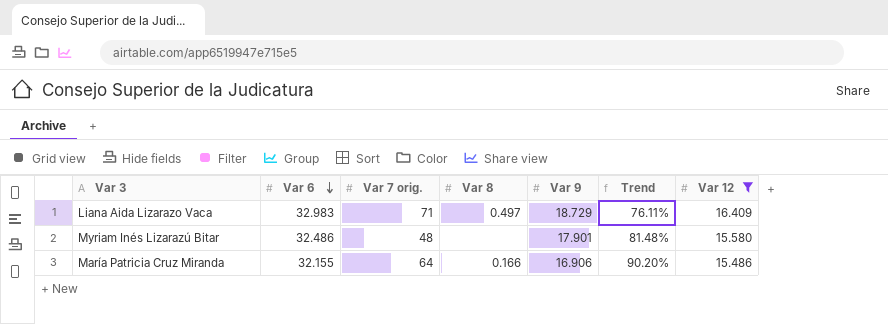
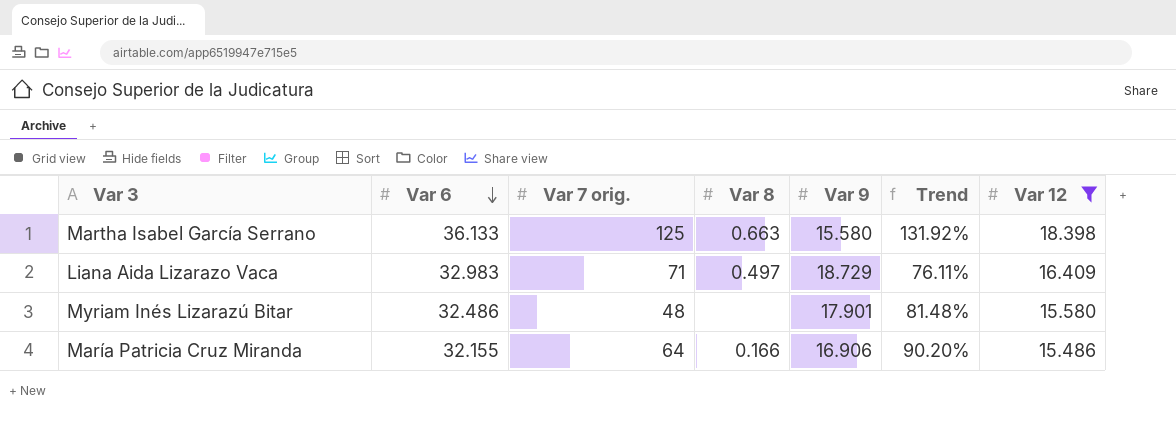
row Martha Isabel García Serrano: none -> 36.133 | 125 | 0.663 | 15.580 | 131.92% | 18.398

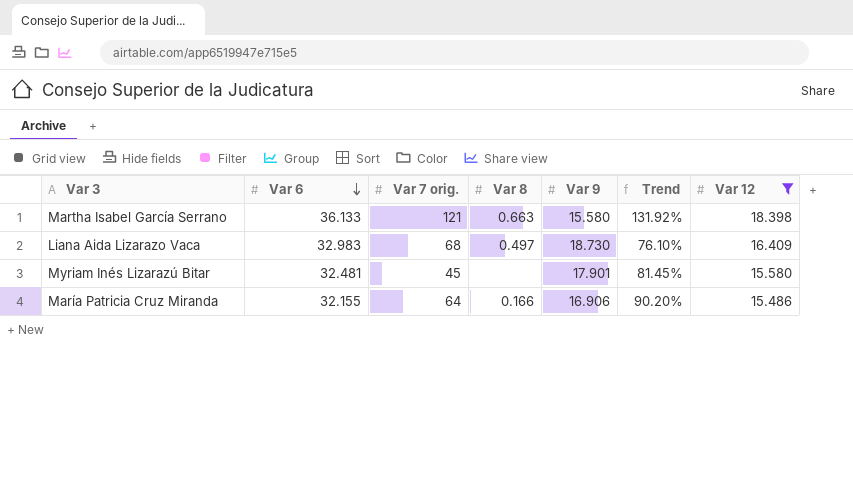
Martha Isabel García Serrano | Var 7 orig.: 125 -> 121
Liana Aida Lizarazo Vaca | Var 7 orig.: 71 -> 68
Liana Aida Lizarazo Vaca | Var 9: 18.729 -> 18.730
Liana Aida Lizarazo Vaca | Trend: 76.11% -> 76.10%
Myriam Inés Lizarazú Bitar | Var 6: 32.486 -> 32.481
Myriam Inés Lizarazú Bitar | Var 7 orig.: 48 -> 45
Myriam Inés Lizarazú Bitar | Trend: 81.48% -> 81.45%

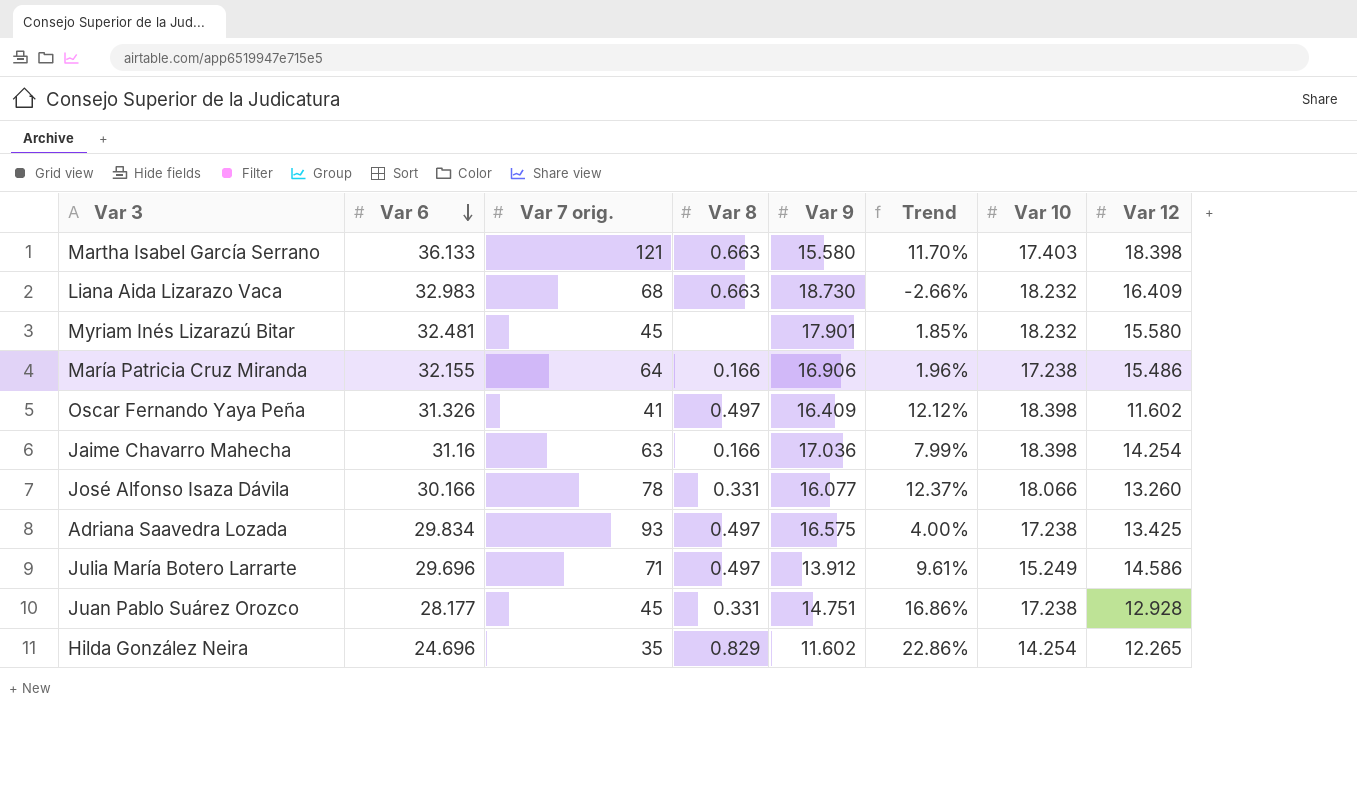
filter: Var 12 >= 15.486 -> none
column Trend | formula: ([Var 6] - [Var 9]) / [Var 9] -> ([Var 10] - [Var 9]) / [Var 9]
column Var 10 | position: none -> 7
Liana Aida Lizarazo Vaca | Var 8: 0.497 -> 0.663

